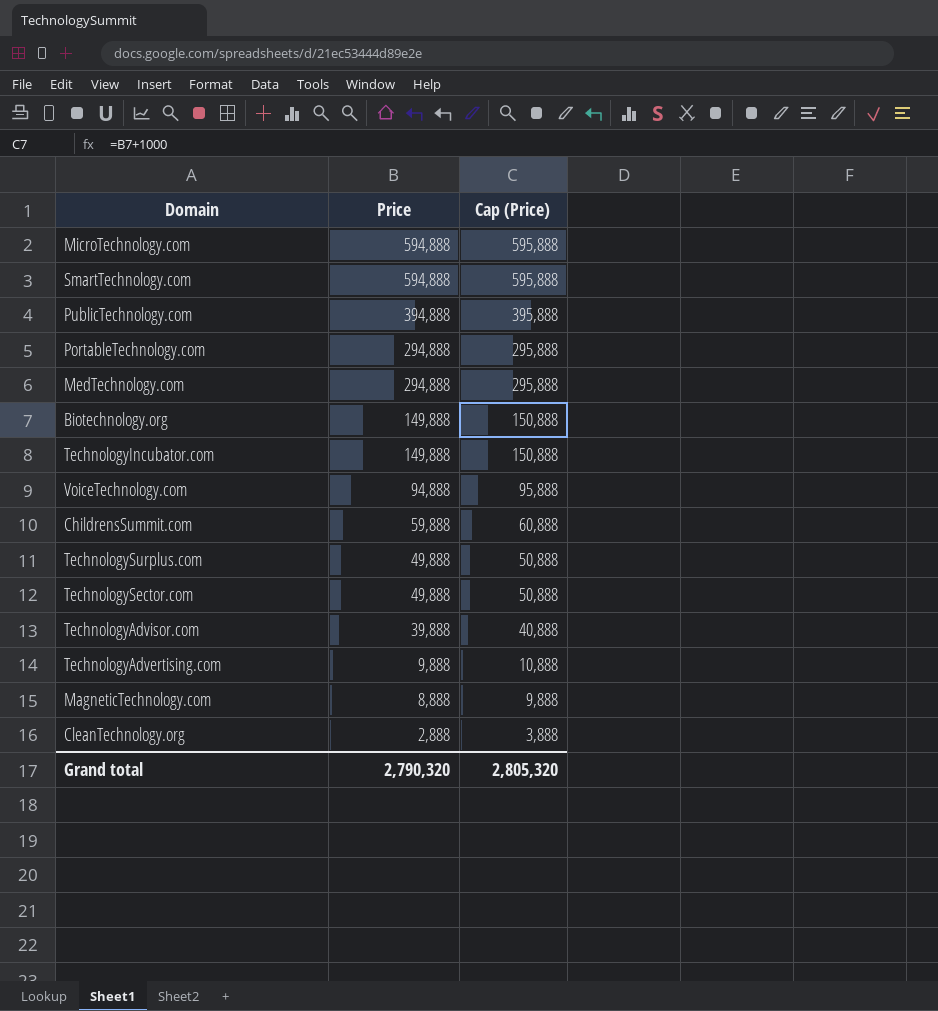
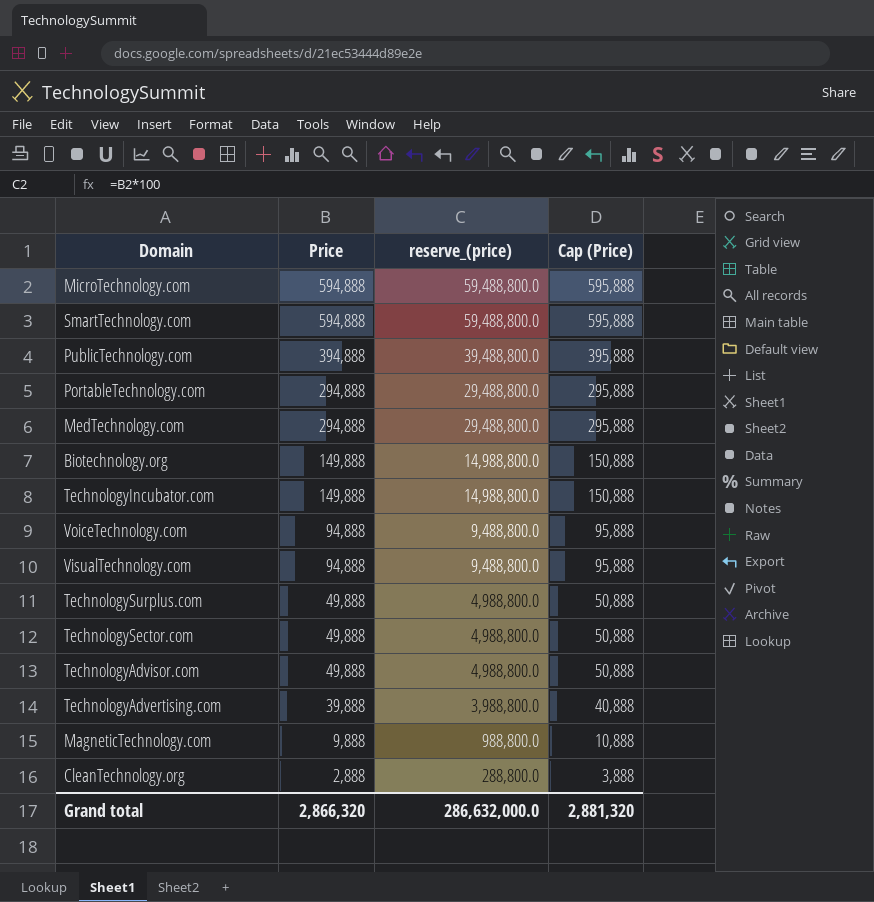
column reserve_(price) | formula: none -> [Price] * 100
row ChildrensSummit.com: 59,888 | 60,888 -> none
row VisualTechnology.com: none -> 94,888 | 9,488,800.0 | 95,888
TechnologyAdvisor.com | Price: 39,888 -> 49,888
TechnologyAdvisor.com | Cap (Price): 40,888 -> 50,888
TechnologyAdvertising.com | Price: 9,888 -> 39,888
TechnologyAdvertising.com | Cap (Price): 10,888 -> 40,888
MagneticTechnology.com | Price: 8,888 -> 9,888
MagneticTechnology.com | Cap (Price): 9,888 -> 10,888
Grand total | Price: 2,790,320 -> 2,866,320
Grand total | Cap (Price): 2,805,320 -> 2,881,320

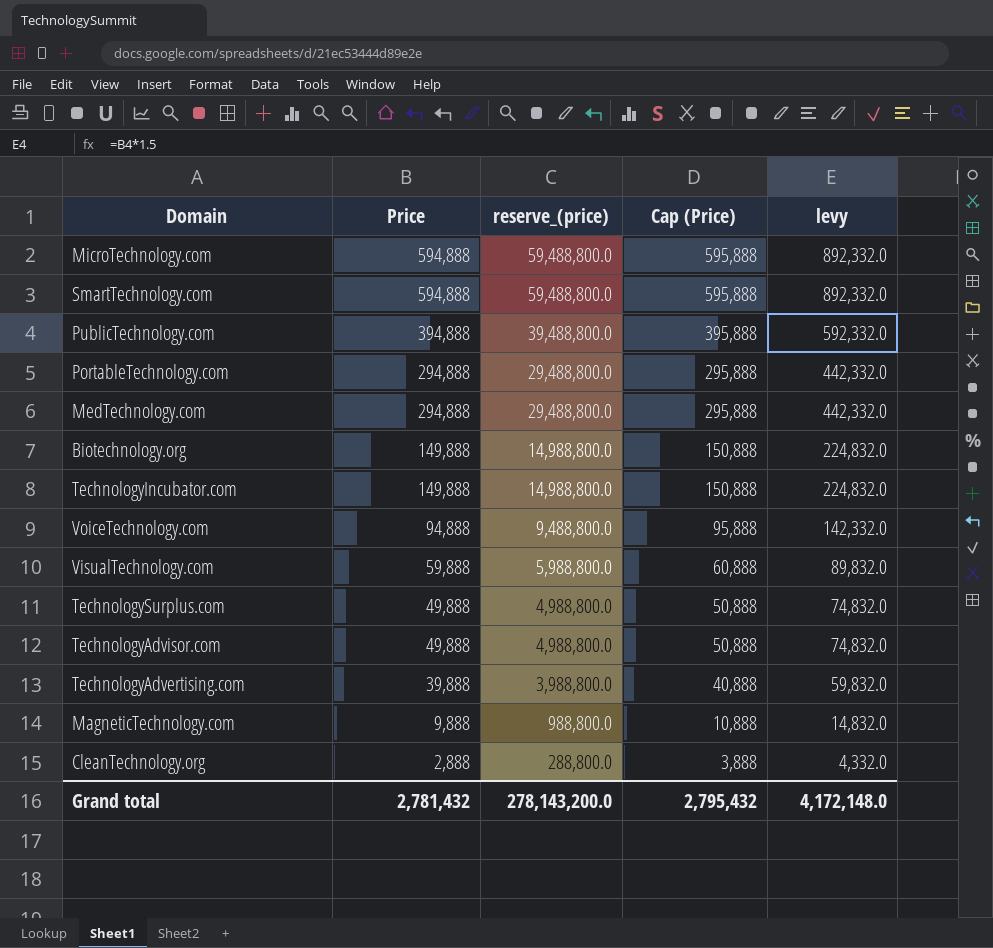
column levy | formula: none -> [Price] * 1.5
row TechnologySector.com: 49,888 | 4,988,800.0 | 50,888 -> none
VisualTechnology.com | Price: 94,888 -> 59,888
VisualTechnology.com | reserve_(price): 9,488,800.0 -> 5,988,800.0
VisualTechnology.com | Cap (Price): 95,888 -> 60,888
Grand total | Price: 2,866,320 -> 2,781,432
Grand total | reserve_(price): 286,632,000.0 -> 278,143,200.0
Grand total | Cap (Price): 2,881,320 -> 2,795,432

